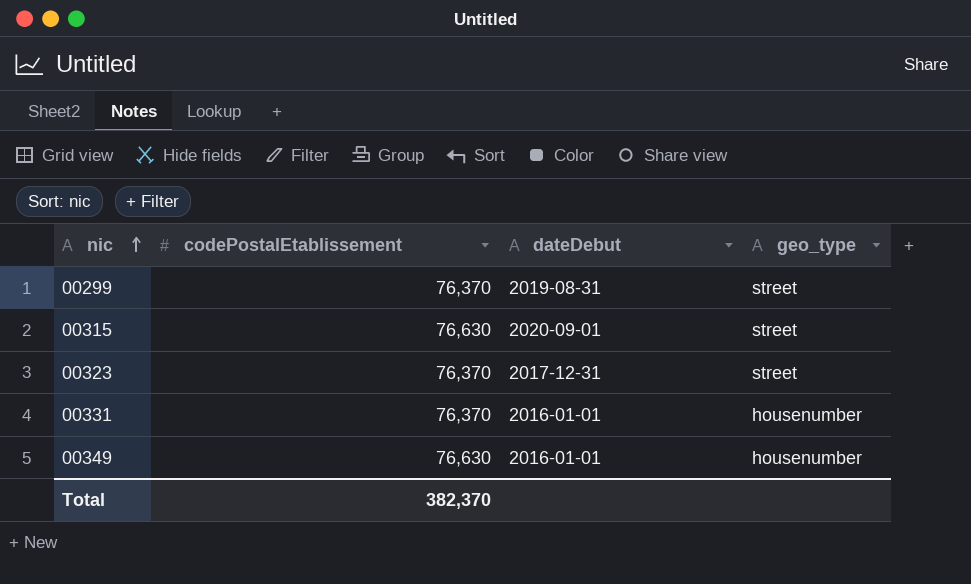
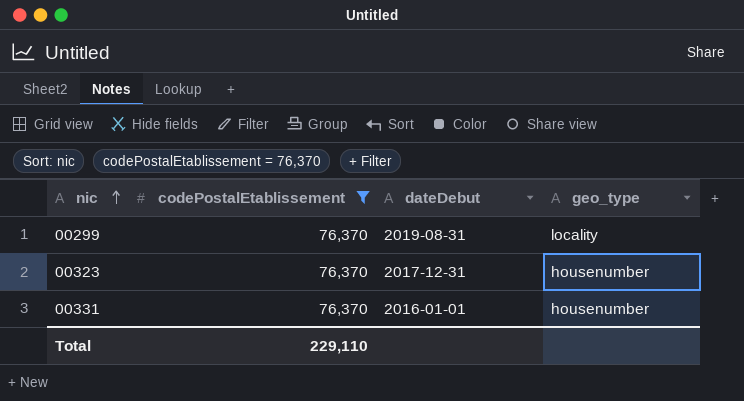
filter: none -> codePostalEtablissement = 76,370
00299 | geo_type: street -> locality
00323 | geo_type: street -> housenumber
Total | codePostalEtablissement: 382,370 -> 229,110

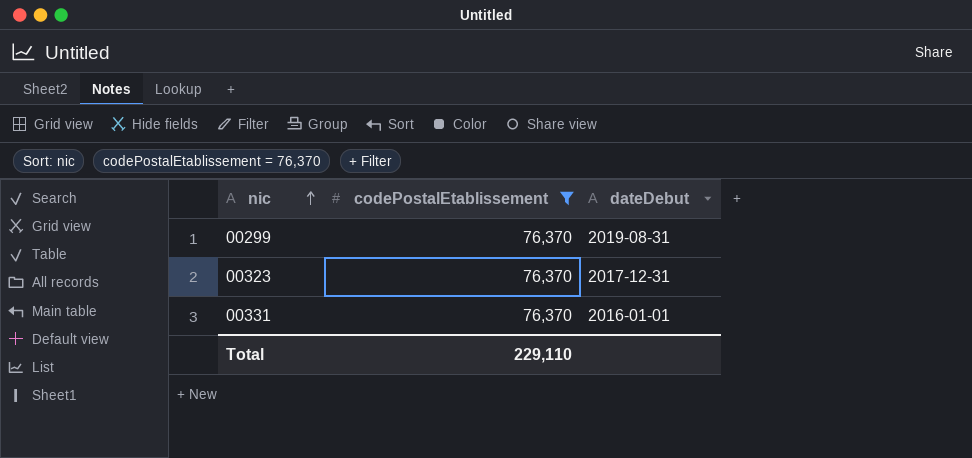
column geo_type | position: 4 -> none

